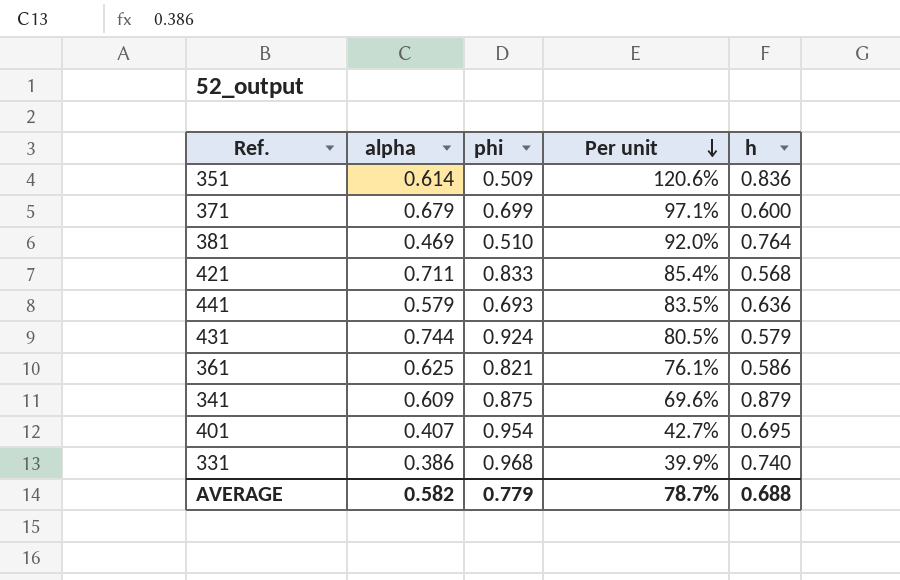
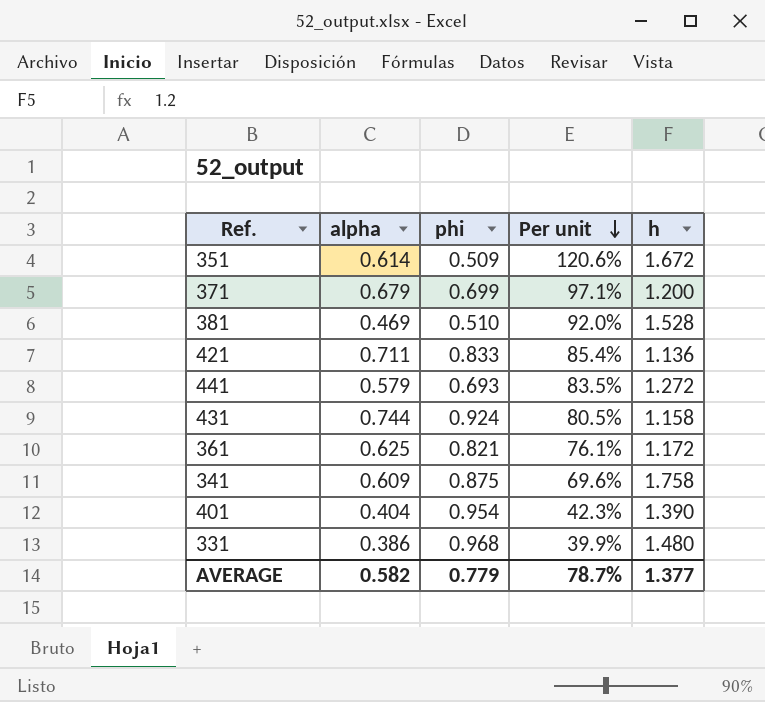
351 | h: 0.836 -> 1.672
371 | h: 0.600 -> 1.200
381 | h: 0.764 -> 1.528
421 | h: 0.568 -> 1.136
441 | h: 0.636 -> 1.272
431 | h: 0.579 -> 1.158
361 | h: 0.586 -> 1.172
341 | h: 0.879 -> 1.758
401 | alpha: 0.407 -> 0.404
401 | Per unit: 42.7% -> 42.3%
401 | h: 0.695 -> 1.390
331 | h: 0.740 -> 1.480
AVERAGE | h: 0.688 -> 1.377

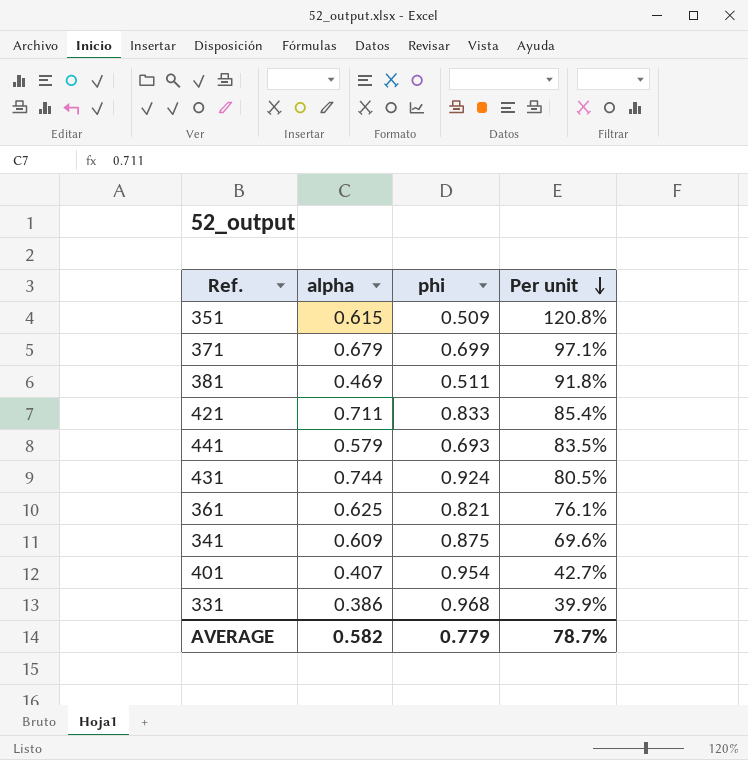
column h | position: 5 -> none
351 | alpha: 0.614 -> 0.615
351 | Per unit: 120.6% -> 120.8%
381 | phi: 0.510 -> 0.511
381 | Per unit: 92.0% -> 91.8%
401 | alpha: 0.404 -> 0.407
401 | Per unit: 42.3% -> 42.7%

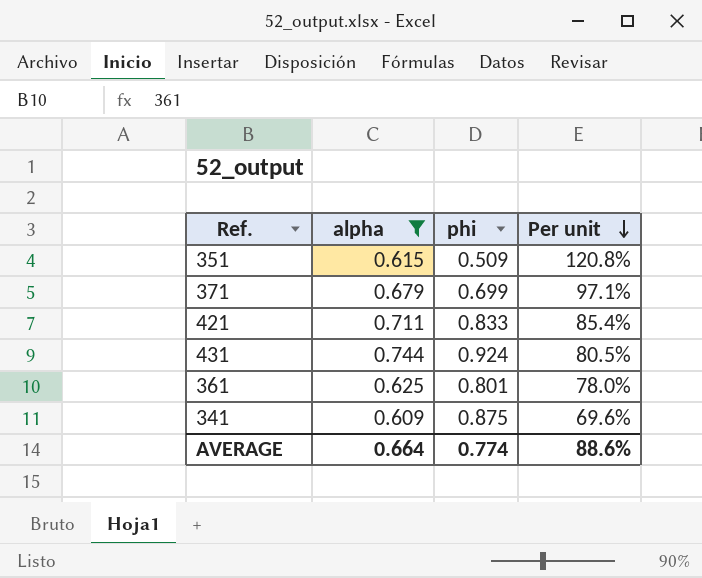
filter: none -> alpha >= 0.609
361 | phi: 0.821 -> 0.801
361 | Per unit: 76.1% -> 78.0%
AVERAGE | alpha: 0.582 -> 0.664
AVERAGE | phi: 0.779 -> 0.774
AVERAGE | Per unit: 78.7% -> 88.6%

